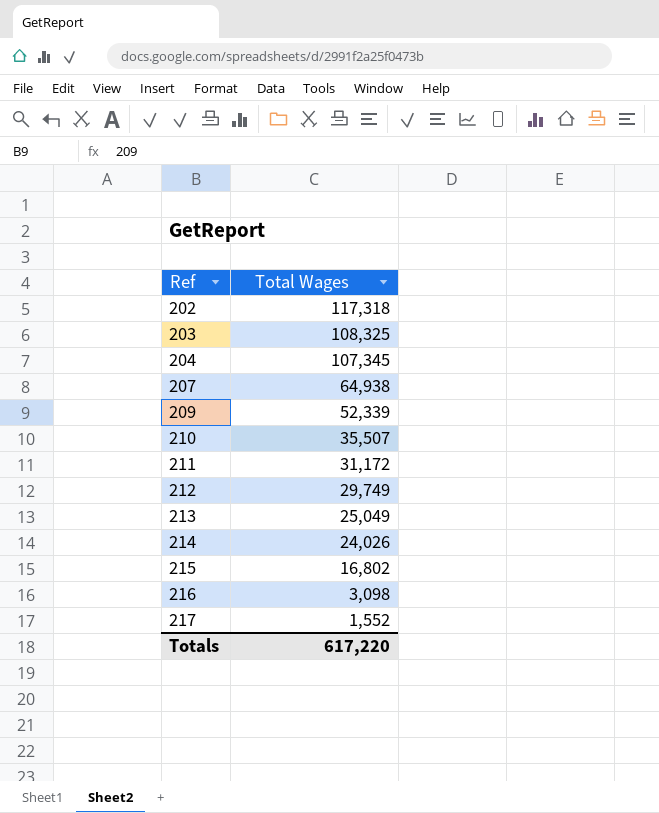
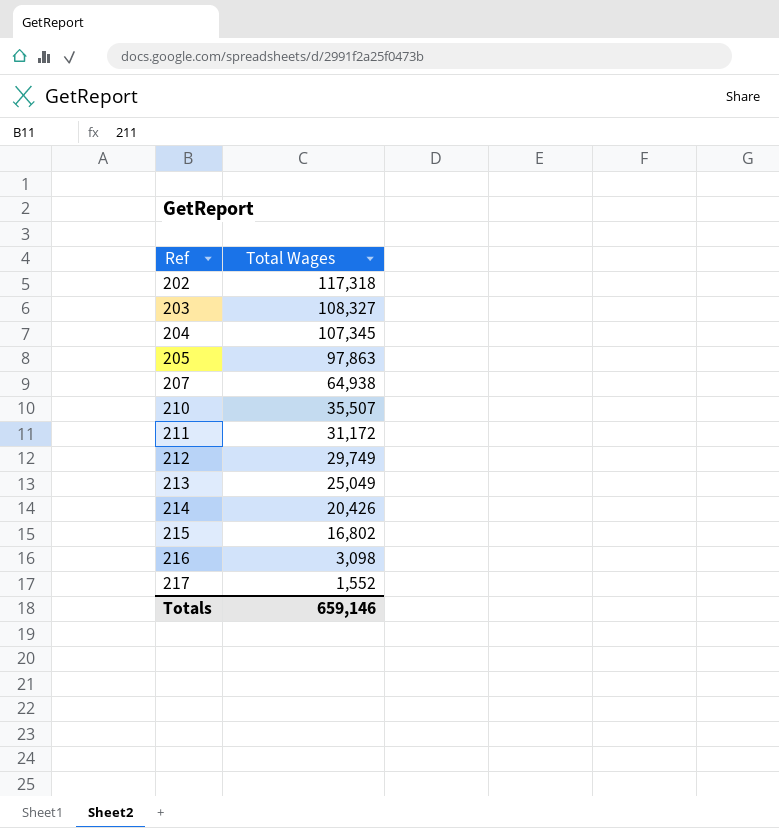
row 209: 52,339 -> none
203 | Total Wages: 108,325 -> 108,327
row 205: none -> 97,863
214 | Total Wages: 24,026 -> 20,426
Totals | Total Wages: 617,220 -> 659,146

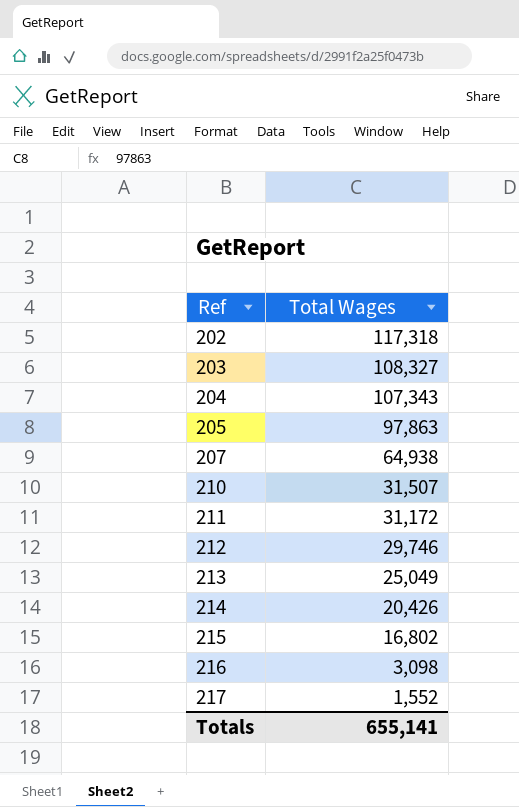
204 | Total Wages: 107,345 -> 107,343
210 | Total Wages: 35,507 -> 31,507
212 | Total Wages: 29,749 -> 29,746
Totals | Total Wages: 659,146 -> 655,141

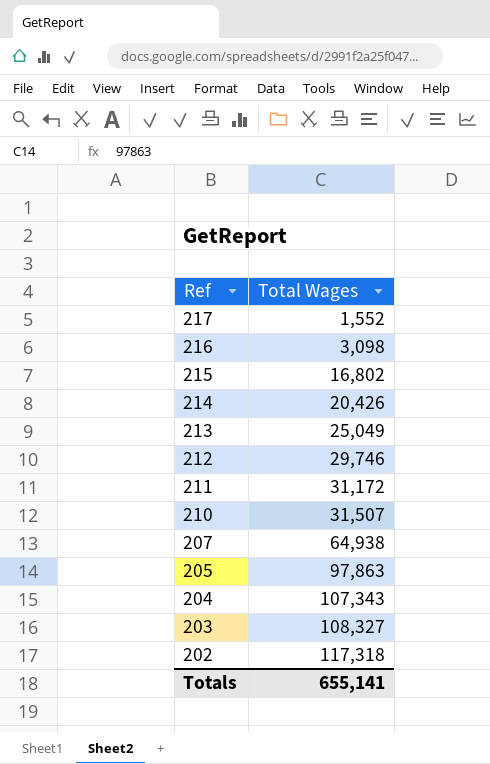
row order: Ref ascending -> Ref descending

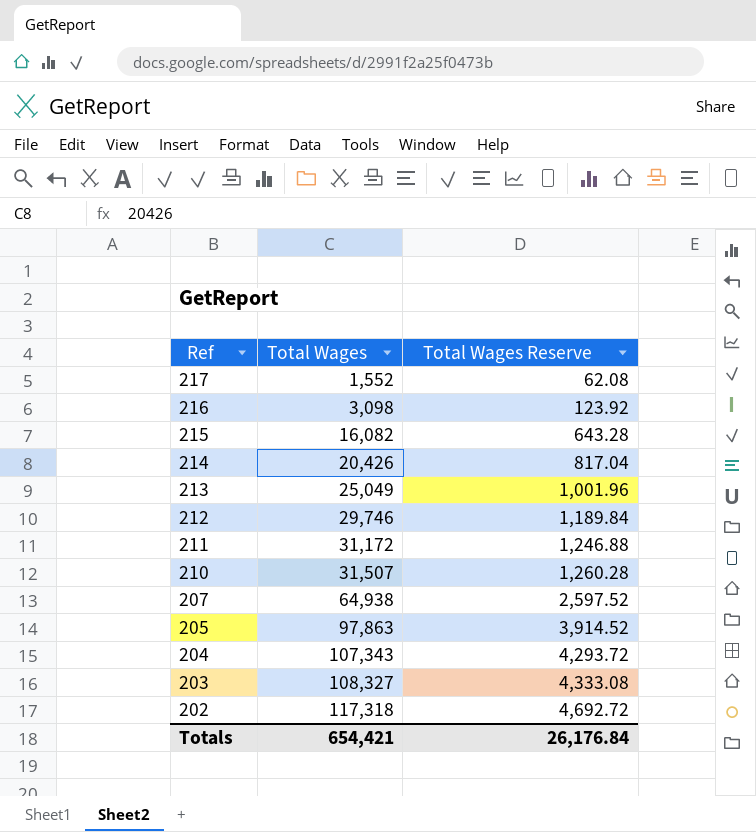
column Total Wages Reserve | formula: none -> [Total Wages] * 0.04
215 | Total Wages: 16,802 -> 16,082
Totals | Total Wages: 655,141 -> 654,421

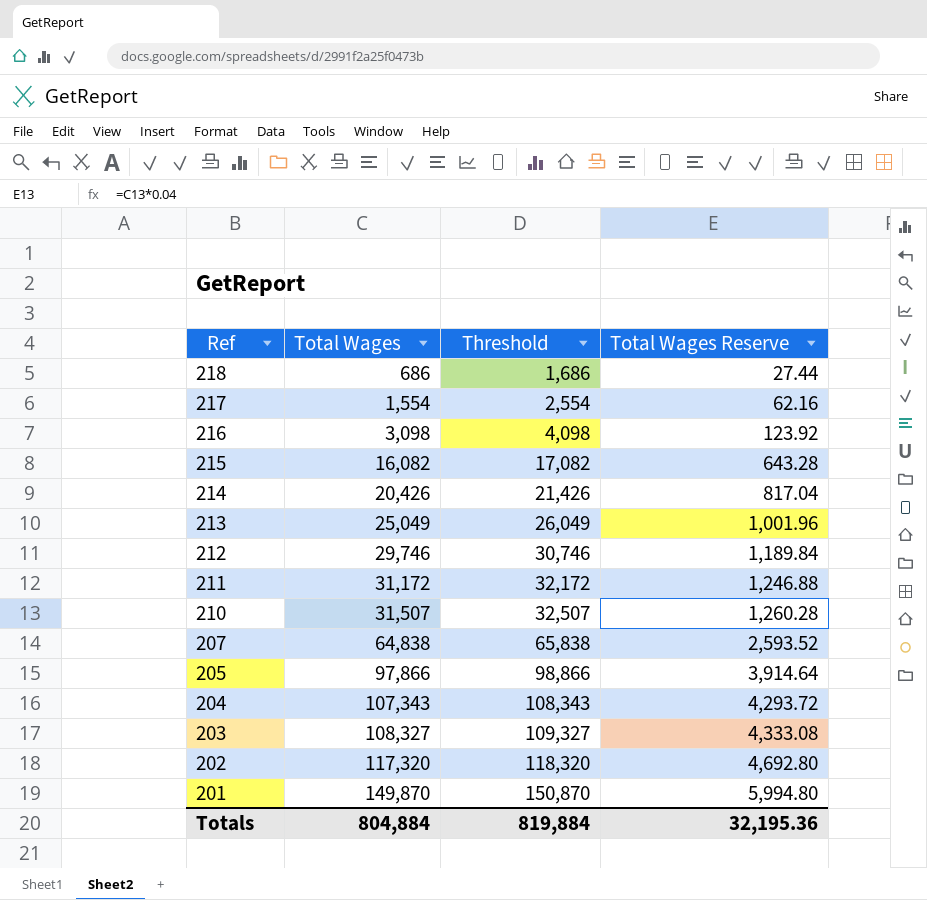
column Threshold | formula: none -> [Total Wages] + 1000
row 218: none -> 686 | 1,686 | 27.44
217 | Total Wages: 1,552 -> 1,554
217 | Total Wages Reserve: 62.08 -> 62.16
207 | Total Wages: 64,938 -> 64,838
207 | Total Wages Reserve: 2,597.52 -> 2,593.52
205 | Total Wages: 97,863 -> 97,866
205 | Total Wages Reserve: 3,914.52 -> 3,914.64
202 | Total Wages: 117,318 -> 117,320
202 | Total Wages Reserve: 4,692.72 -> 4,692.80
row 201: none -> 149,870 | 150,870 | 5,994.80
Totals | Total Wages: 654,421 -> 804,884
Totals | Total Wages Reserve: 26,176.84 -> 32,195.36

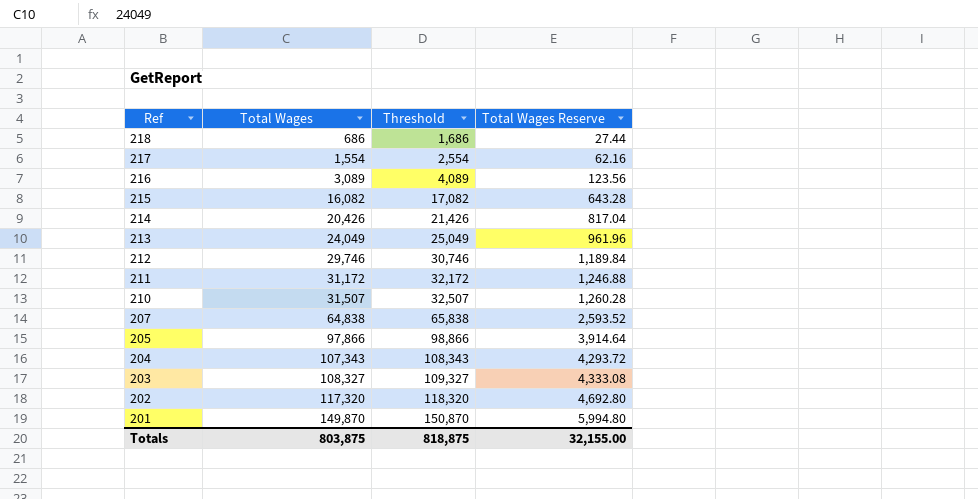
216 | Total Wages: 3,098 -> 3,089
216 | Threshold: 4,098 -> 4,089
216 | Total Wages Reserve: 123.92 -> 123.56
213 | Total Wages: 25,049 -> 24,049
213 | Threshold: 26,049 -> 25,049
213 | Total Wages Reserve: 1,001.96 -> 961.96
Totals | Total Wages: 804,884 -> 803,875
Totals | Threshold: 819,884 -> 818,875
Totals | Total Wages Reserve: 32,195.36 -> 32,155.00

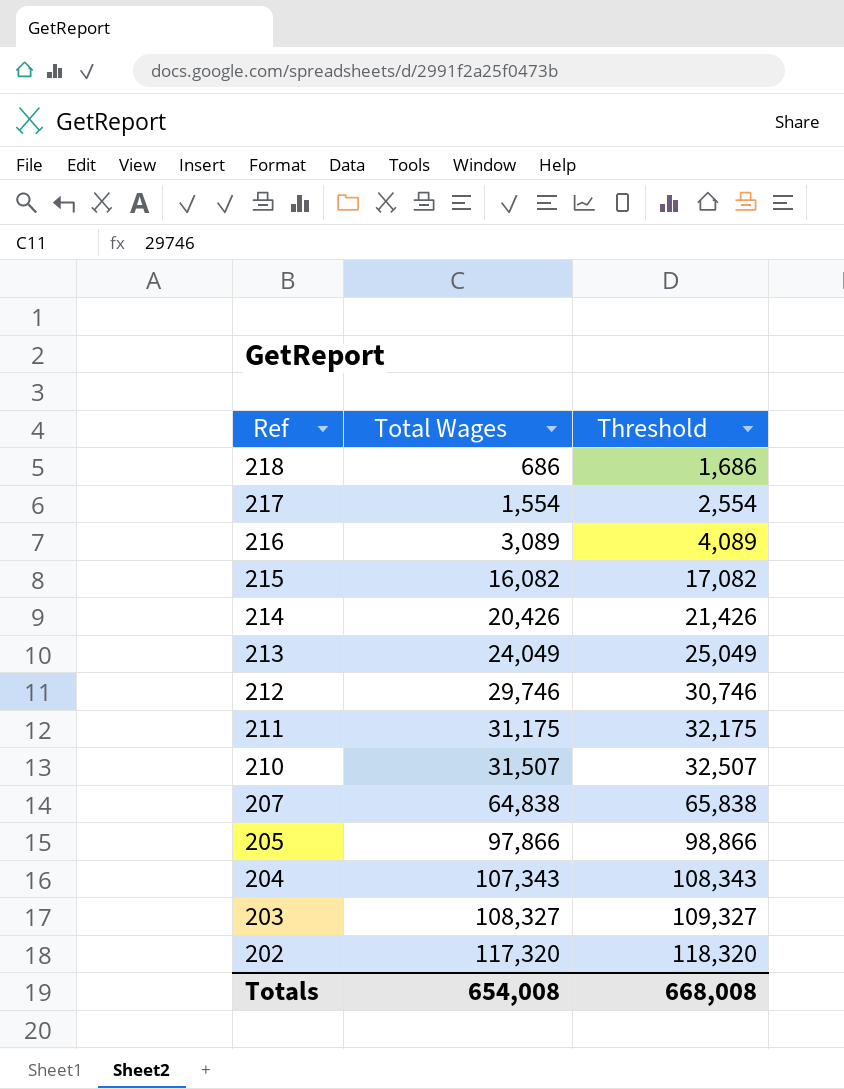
column Total Wages Reserve | formula: [Total Wages] * 0.04 -> none
row 201: 149,870 | 150,870 | 5,994.80 -> none
211 | Total Wages: 31,172 -> 31,175
211 | Threshold: 32,172 -> 32,175
Totals | Total Wages: 803,875 -> 654,008
Totals | Threshold: 818,875 -> 668,008

